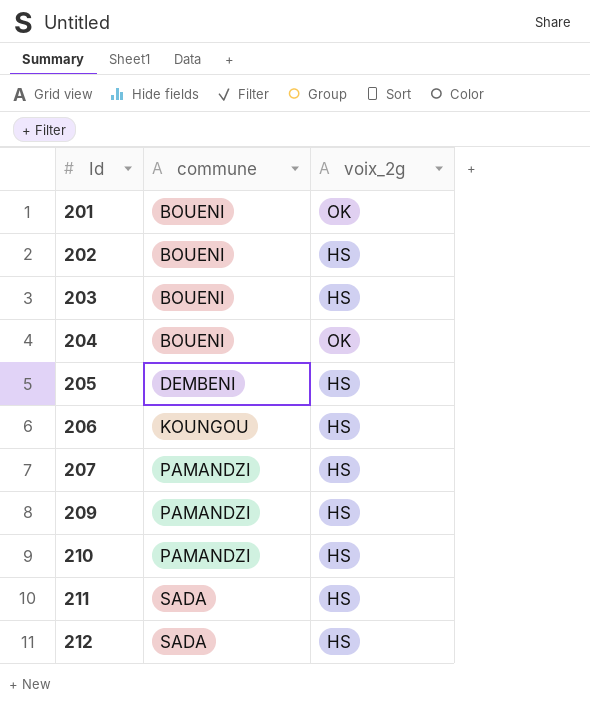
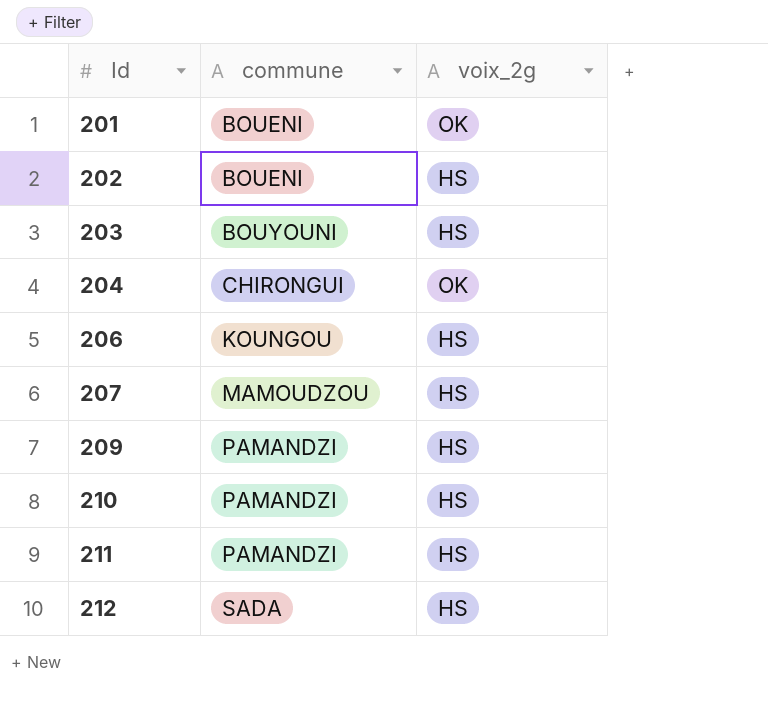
row 205: DEMBENI | HS -> none
203 | commune: BOUENI -> BOUYOUNI
204 | commune: BOUENI -> CHIRONGUI
207 | commune: PAMANDZI -> MAMOUDZOU
211 | commune: SADA -> PAMANDZI

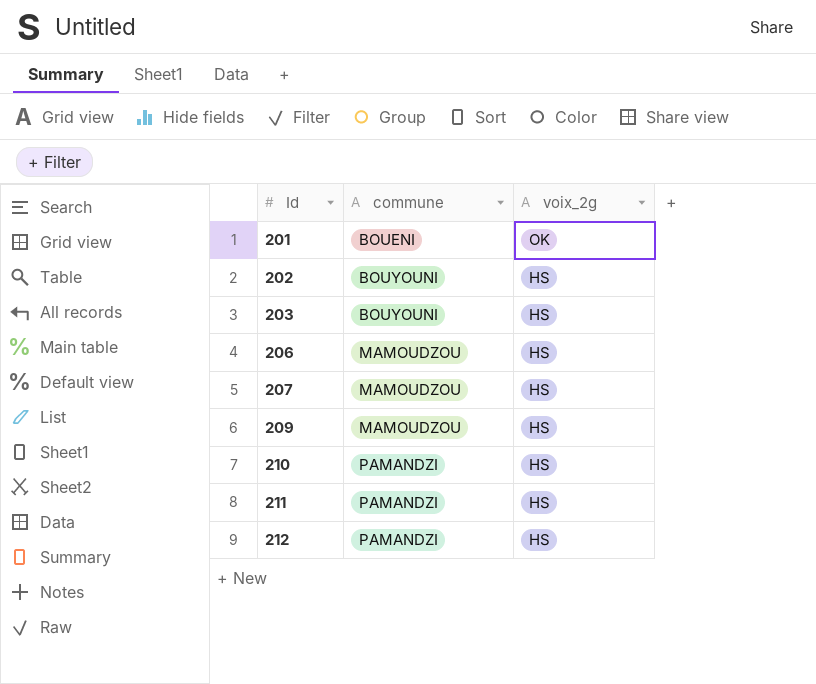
row 204: CHIRONGUI | OK -> none
202 | commune: BOUENI -> BOUYOUNI
206 | commune: KOUNGOU -> MAMOUDZOU
209 | commune: PAMANDZI -> MAMOUDZOU
212 | commune: SADA -> PAMANDZI

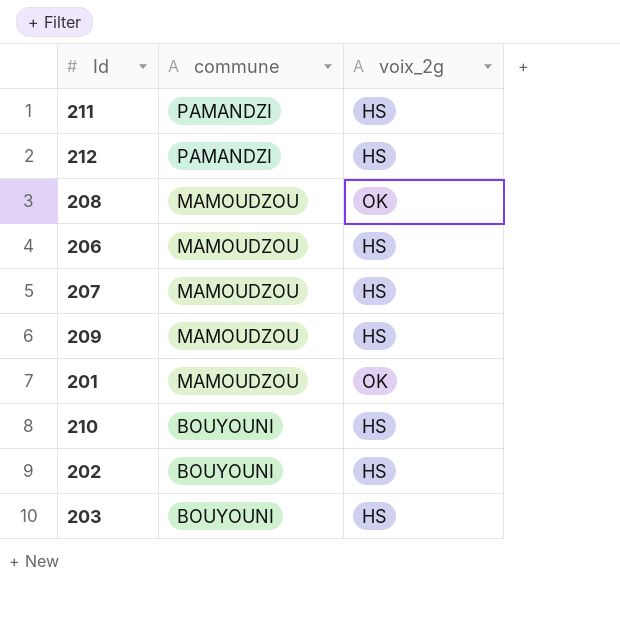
row order: Id ascending -> commune descending
row 208: none -> MAMOUDZOU | OK
201 | commune: BOUENI -> MAMOUDZOU
210 | commune: PAMANDZI -> BOUYOUNI

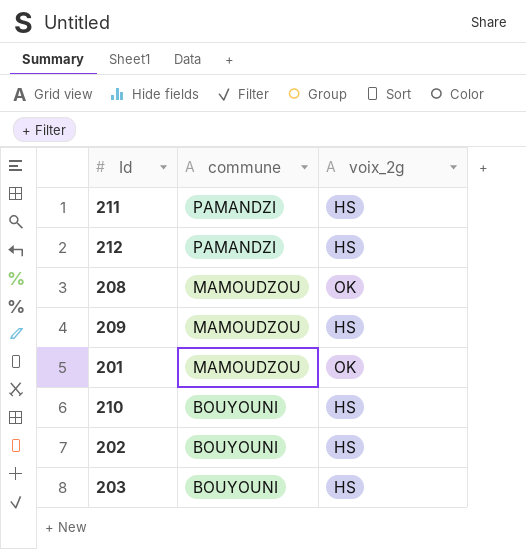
row 206: MAMOUDZOU | HS -> none
row 207: MAMOUDZOU | HS -> none

